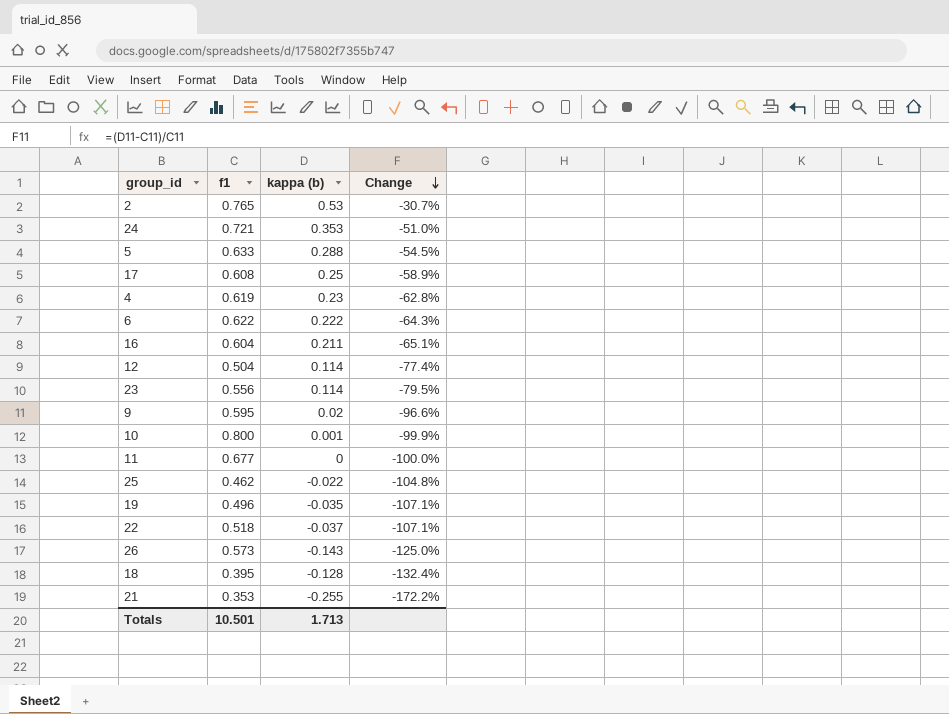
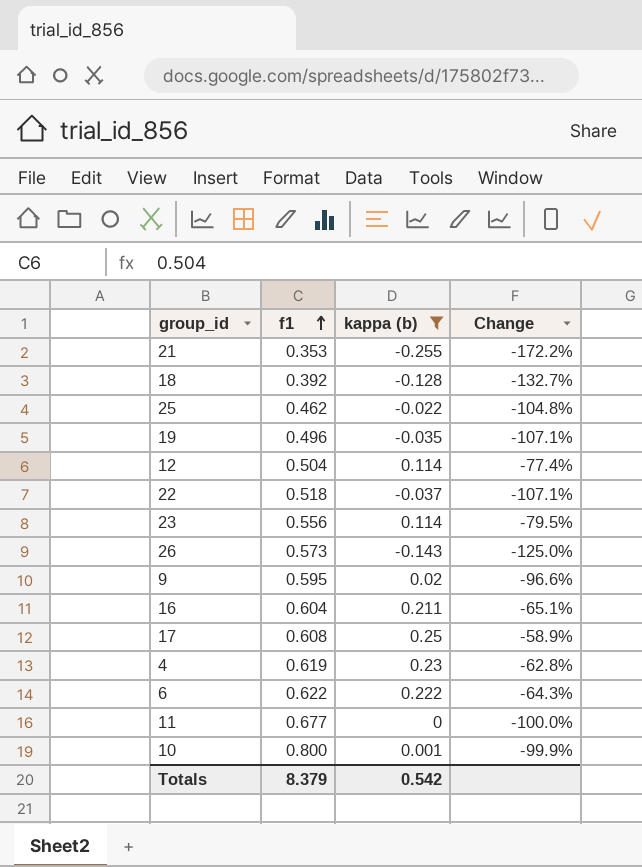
filter: none -> kappa (b) <= 0.25
row order: Change descending -> f1 ascending
18 | f1: 0.395 -> 0.392
18 | Change: -132.4% -> -132.7%
Totals | f1: 10.501 -> 8.379
Totals | kappa (b): 1.713 -> 0.542

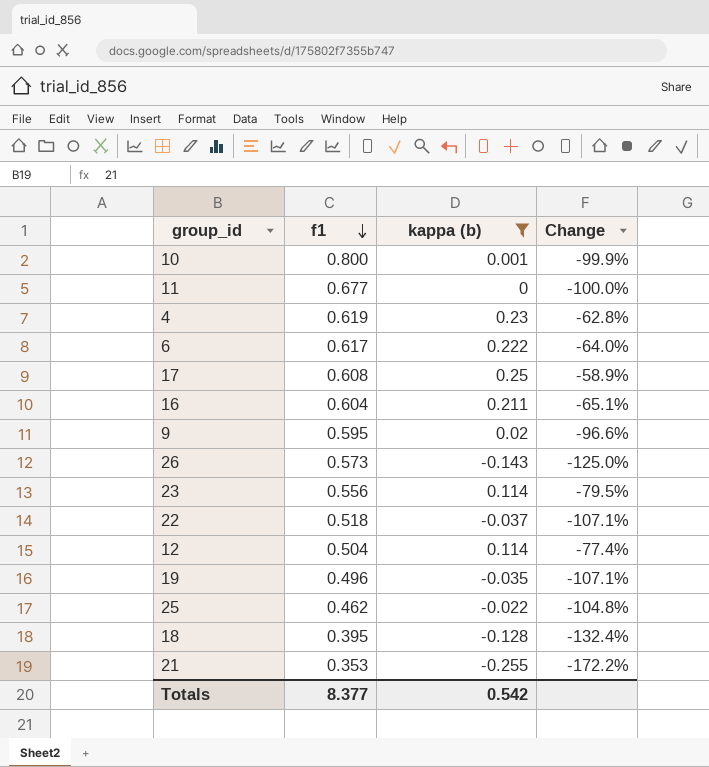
row order: f1 ascending -> f1 descending
6 | f1: 0.622 -> 0.617
6 | Change: -64.3% -> -64.0%
18 | f1: 0.392 -> 0.395
18 | Change: -132.7% -> -132.4%
Totals | f1: 8.379 -> 8.377

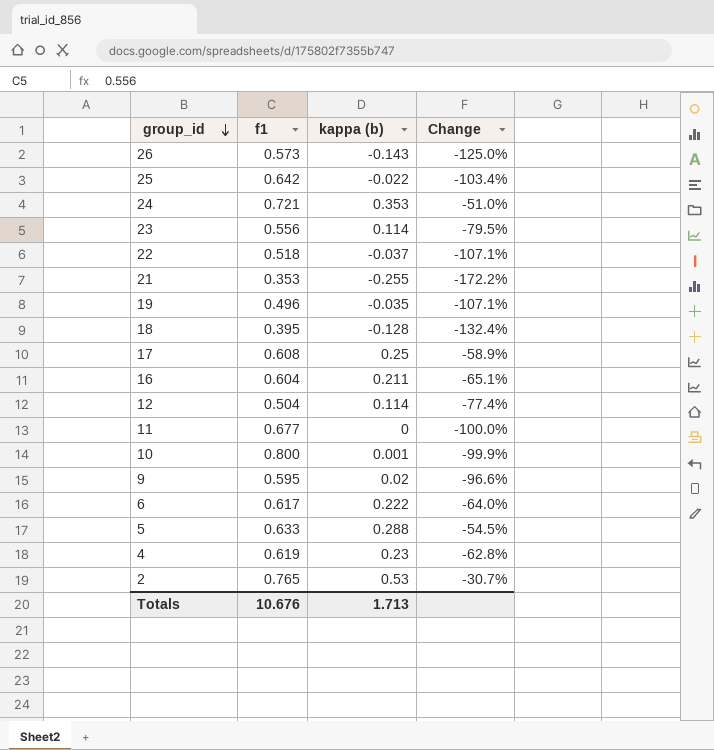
filter: kappa (b) <= 0.25 -> none
row order: f1 descending -> group_id descending
25 | f1: 0.462 -> 0.642
25 | Change: -104.8% -> -103.4%
Totals | f1: 8.377 -> 10.676
Totals | kappa (b): 0.542 -> 1.713

